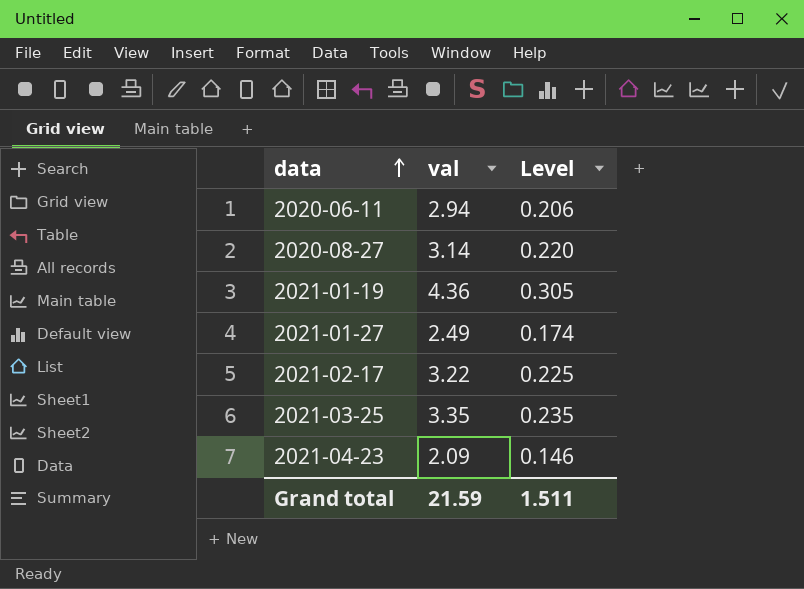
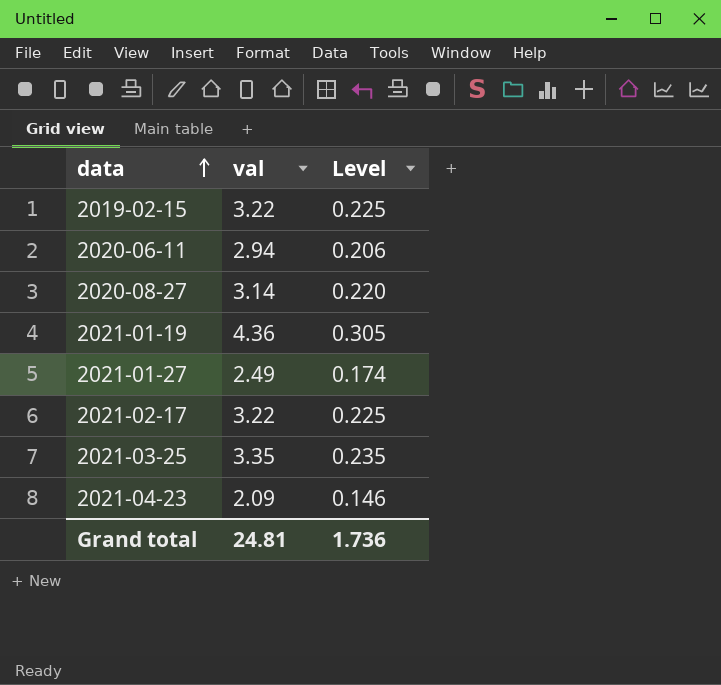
row 2019-02-15: none -> 3.22 | 0.225
Grand total | val: 21.59 -> 24.81
Grand total | Level: 1.511 -> 1.736

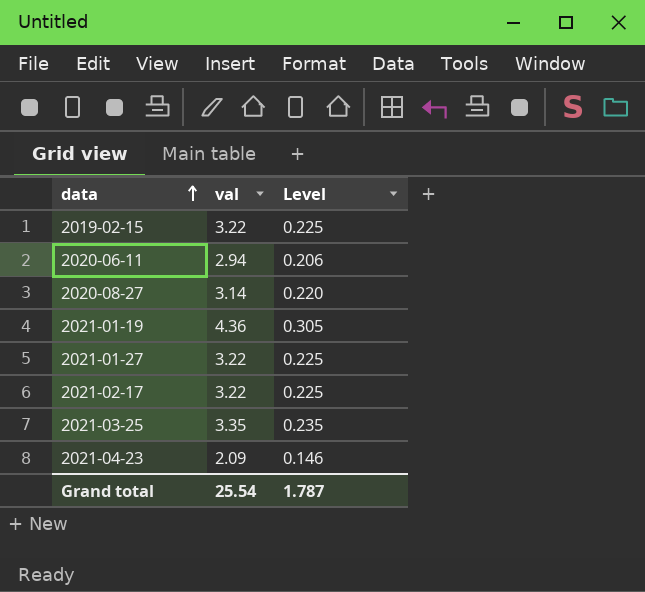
2021-01-27 | val: 2.49 -> 3.22
2021-01-27 | Level: 0.174 -> 0.225
Grand total | val: 24.81 -> 25.54
Grand total | Level: 1.736 -> 1.787

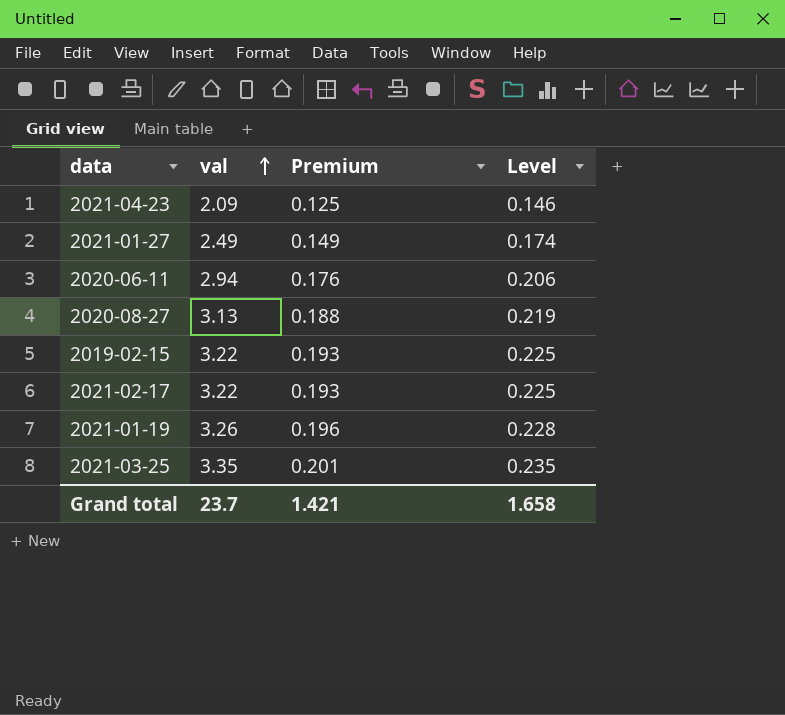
row order: data ascending -> val ascending
column Premium | formula: none -> [val] * 0.06
2021-01-27 | val: 3.22 -> 2.49
2021-01-27 | Level: 0.225 -> 0.174
2020-08-27 | val: 3.14 -> 3.13
2020-08-27 | Level: 0.220 -> 0.219
2021-01-19 | val: 4.36 -> 3.26
2021-01-19 | Level: 0.305 -> 0.228
Grand total | val: 25.54 -> 23.7
Grand total | Level: 1.787 -> 1.658

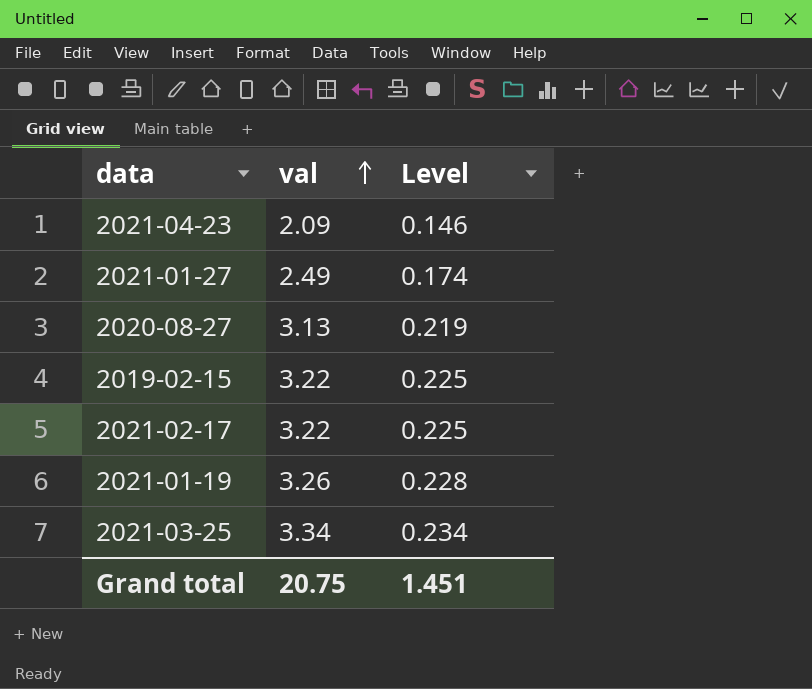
column Premium | formula: [val] * 0.06 -> none
row 2020-06-11: 2.94 | 0.176 | 0.206 -> none
2021-03-25 | val: 3.35 -> 3.34
2021-03-25 | Level: 0.235 -> 0.234
Grand total | val: 23.7 -> 20.75
Grand total | Level: 1.658 -> 1.451

